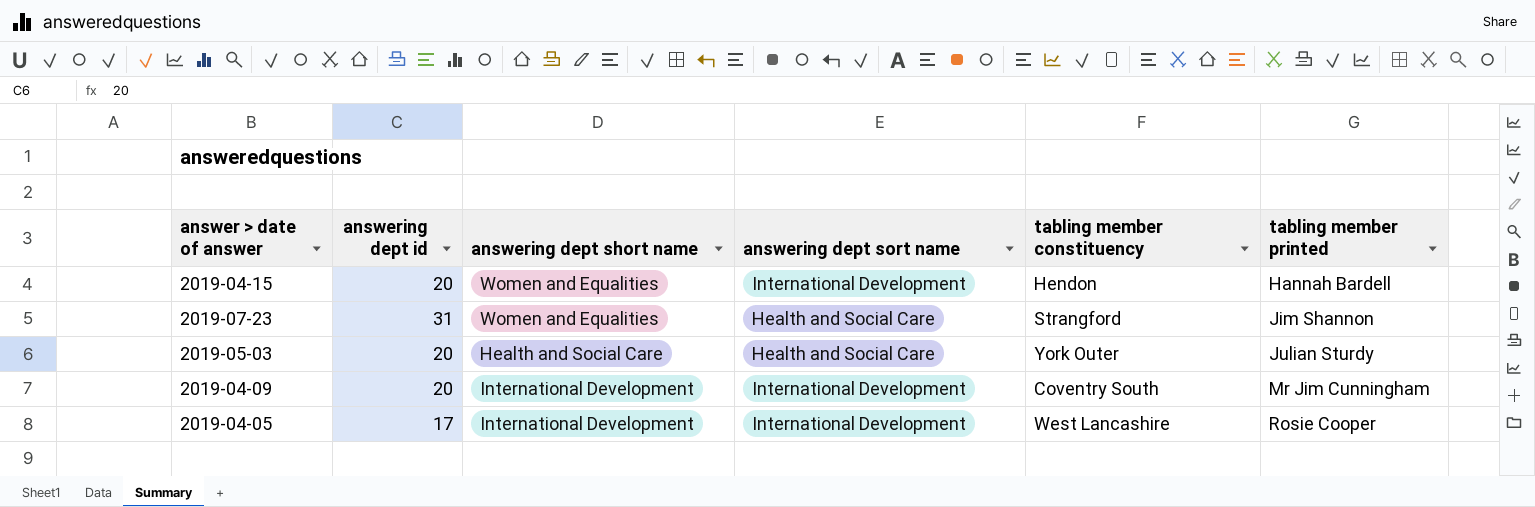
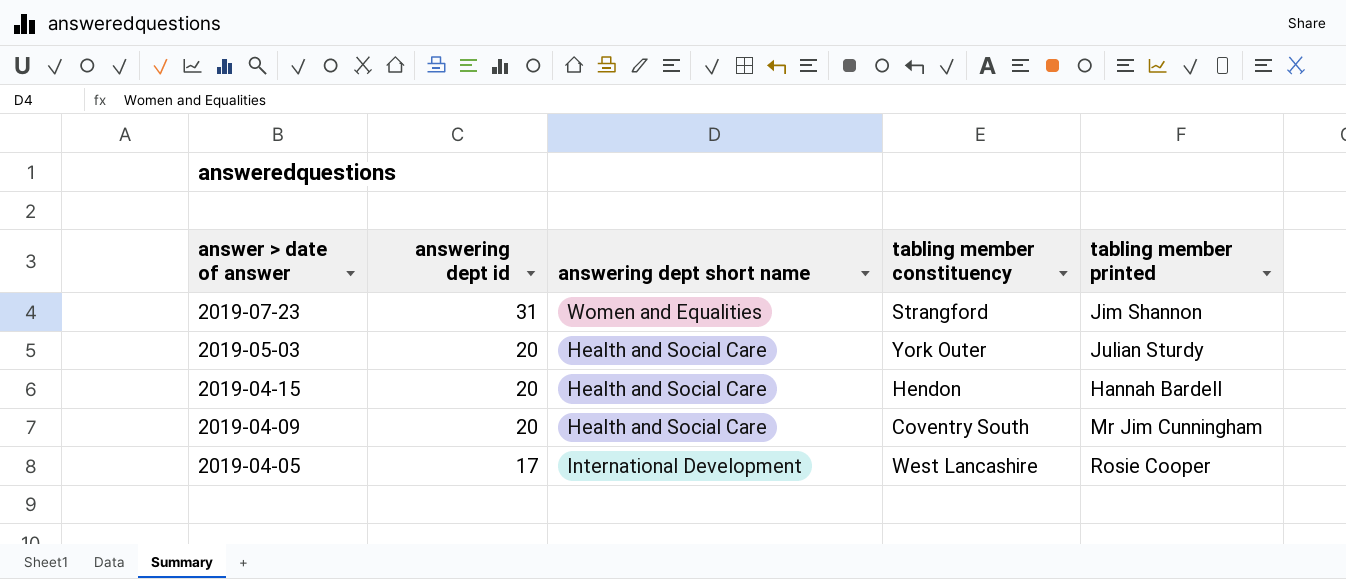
row order: tabling member printed ascending -> answer > date of answer descending
column answering dept sort name | position: 4 -> none
2019-04-15 | answering dept short name: Women and Equalities -> Health and Social Care
2019-04-09 | answering dept short name: International Development -> Health and Social Care

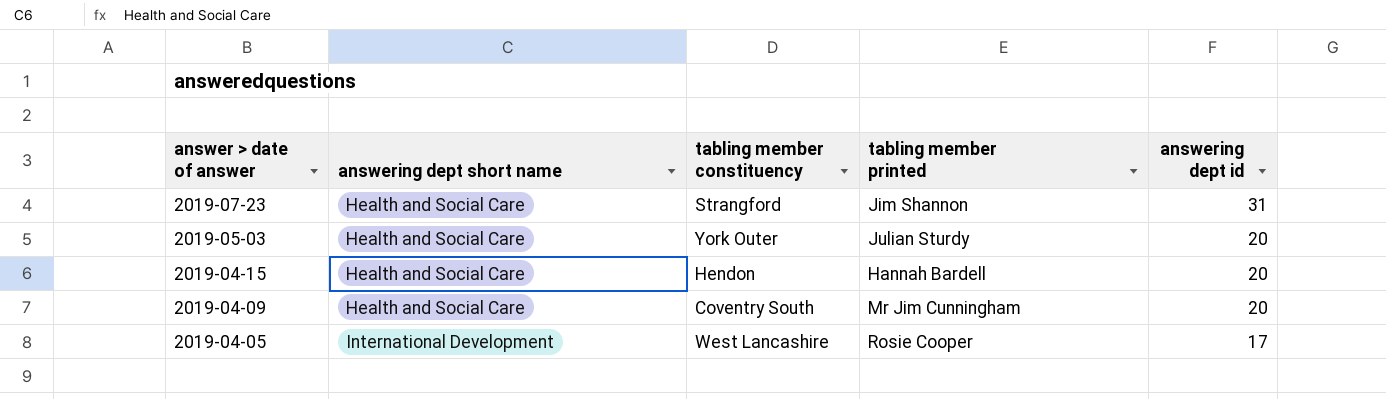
column answering dept id | position: 2 -> 5
2019-07-23 | answering dept short name: Women and Equalities -> Health and Social Care

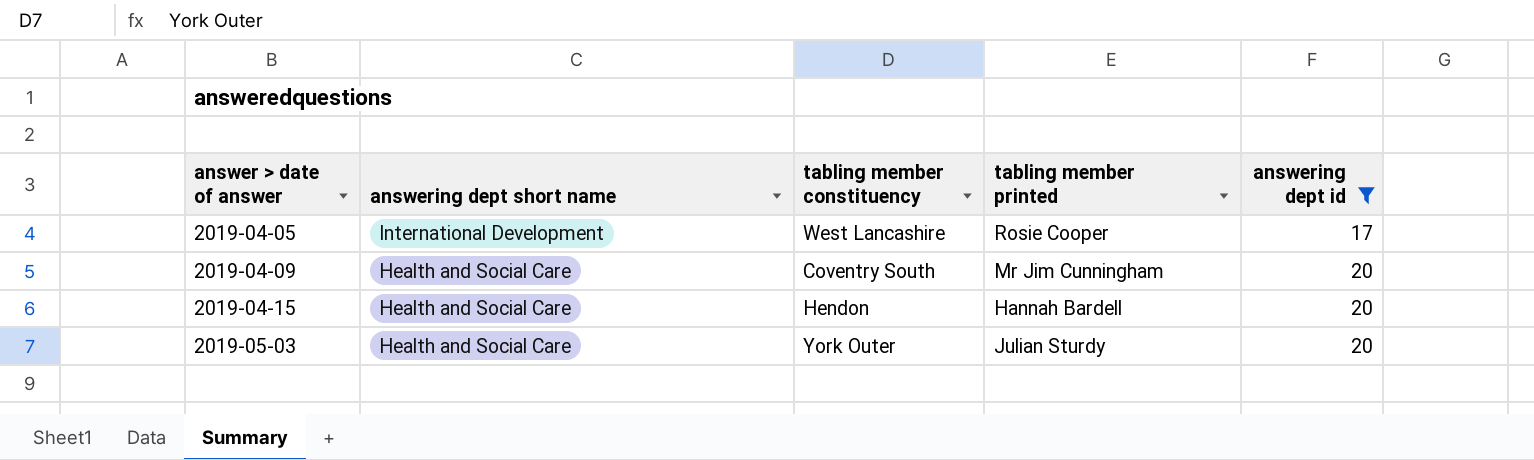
filter: none -> answering dept id != 31
row order: answer > date of answer descending -> answer > date of answer ascending

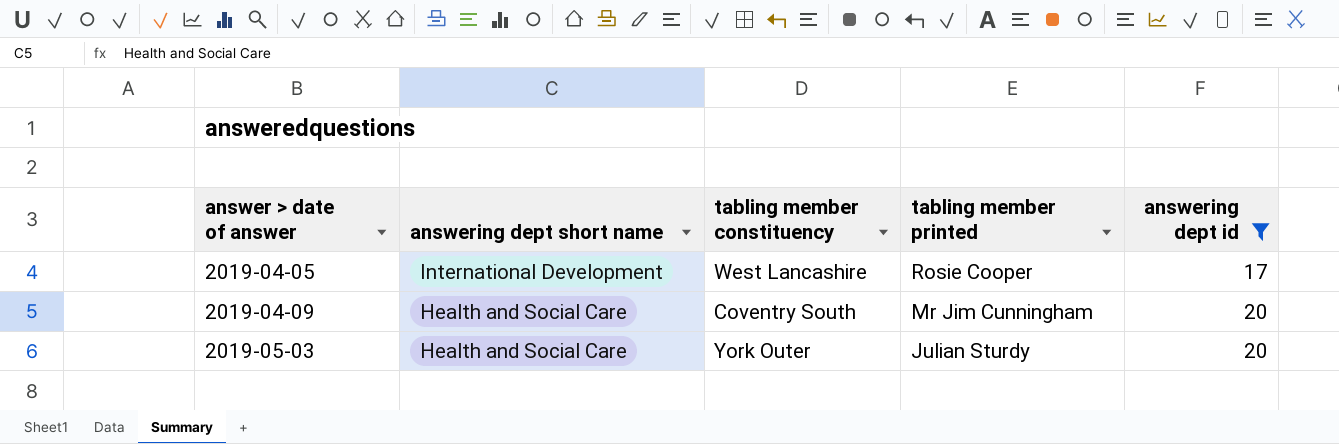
row 2019-04-15: Health and Social Care | Hendon | Hannah Bardell | 20 -> none

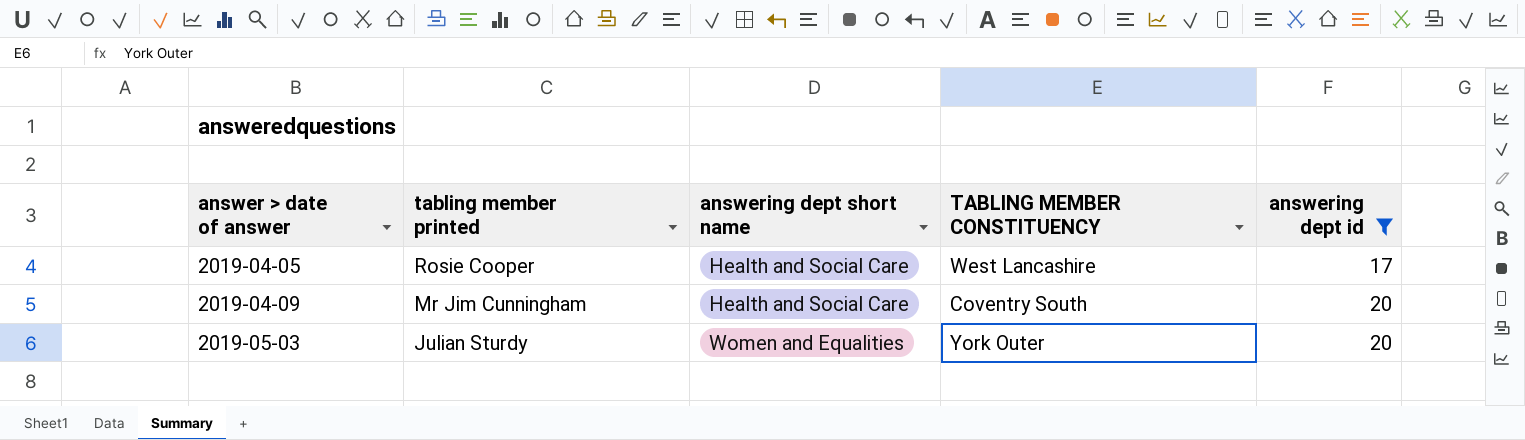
column tabling member printed | position: 4 -> 2
column name: tabling member constituency -> TABLING MEMBER CONSTITUENCY
2019-04-05 | answering dept short name: International Development -> Health and Social Care
2019-05-03 | answering dept short name: Health and Social Care -> Women and Equalities

